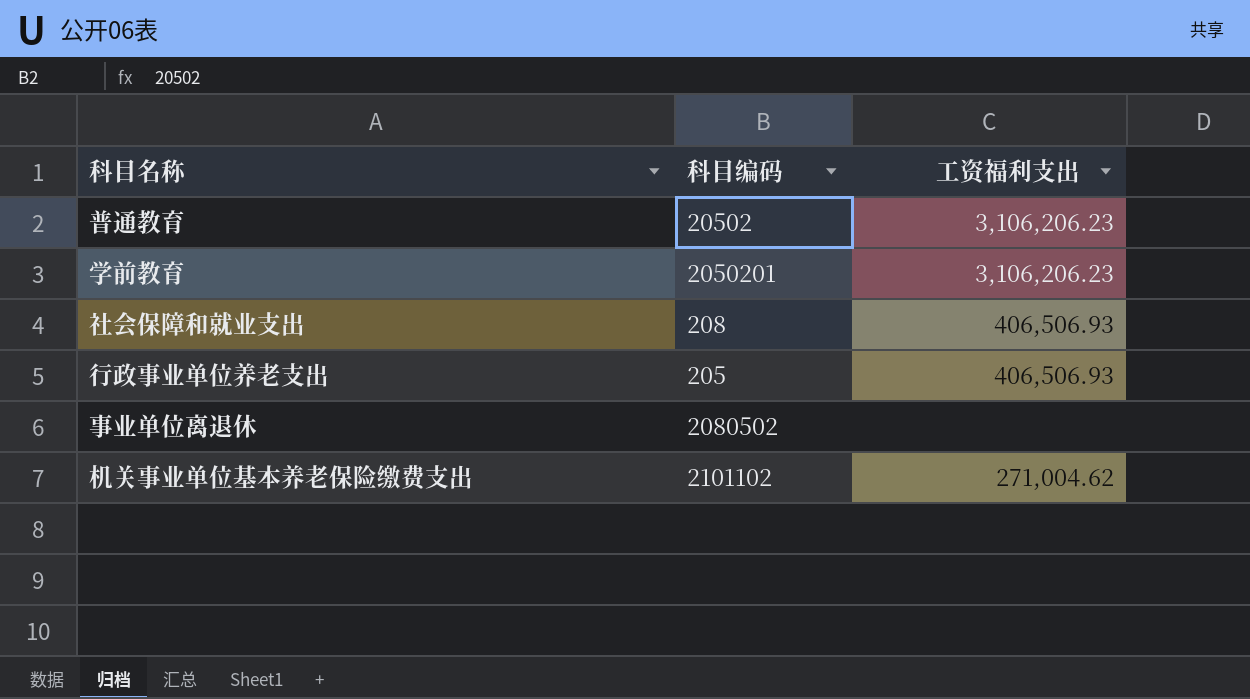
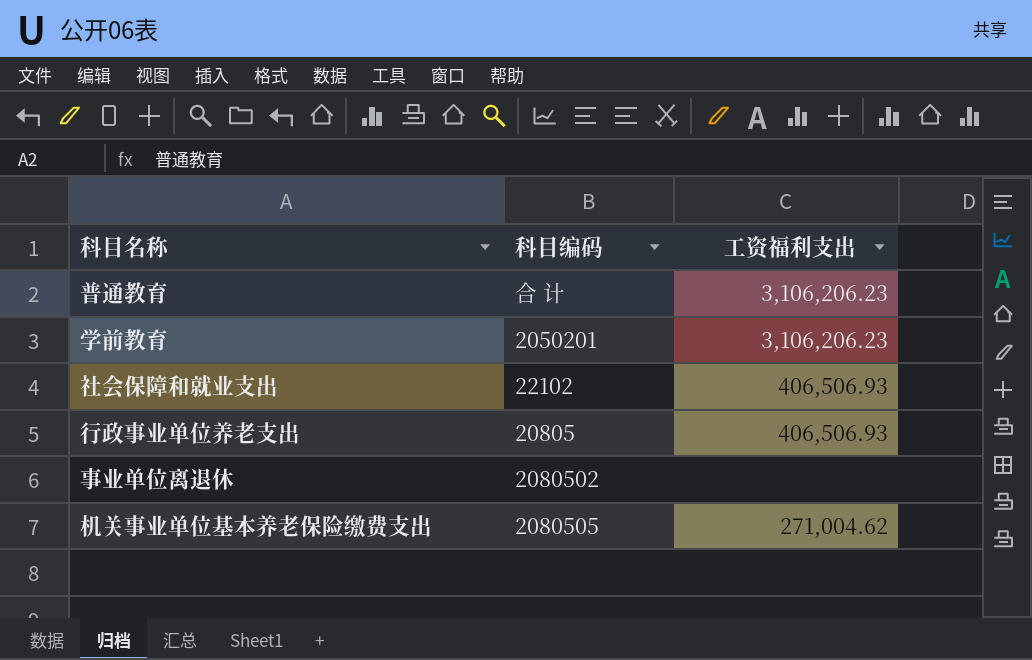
普通教育 | 科目编码: 20502 -> 合 计
社会保障和就业支出 | 科目编码: 208 -> 22102
行政事业单位养老支出 | 科目编码: 205 -> 20805
机关事业单位基本养老保险缴费支出 | 科目编码: 2101102 -> 2080505

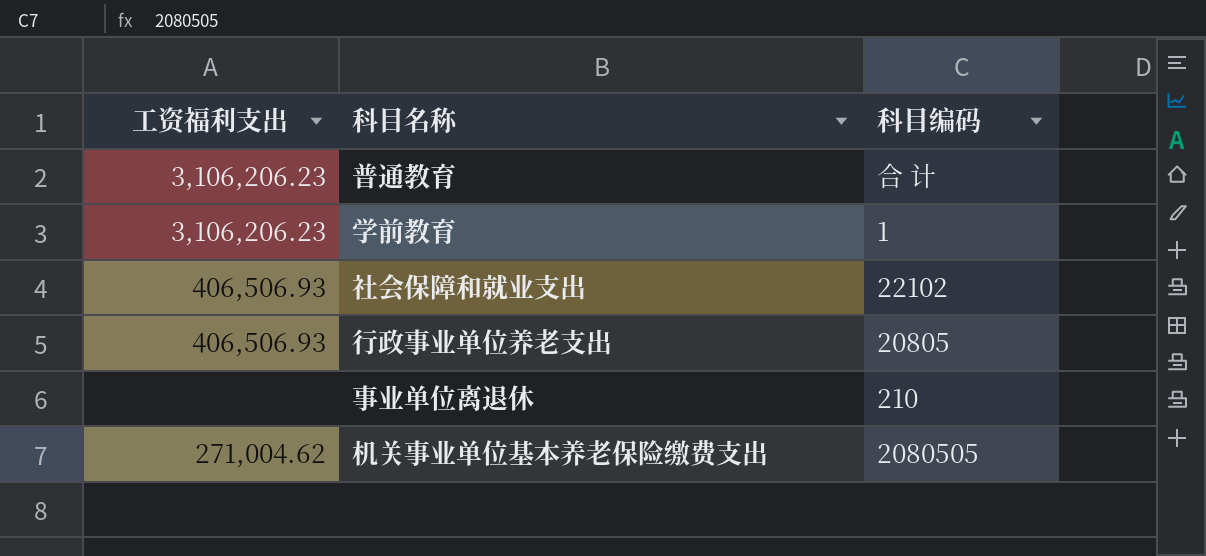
column 工资福利支出 | position: 3 -> 1
学前教育 | 科目编码: 2050201 -> 1
事业单位离退休 | 科目编码: 2080502 -> 210

